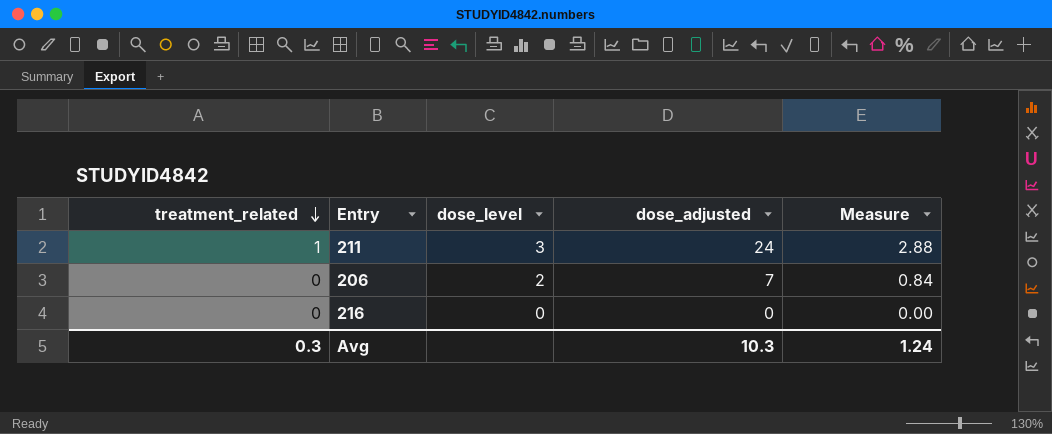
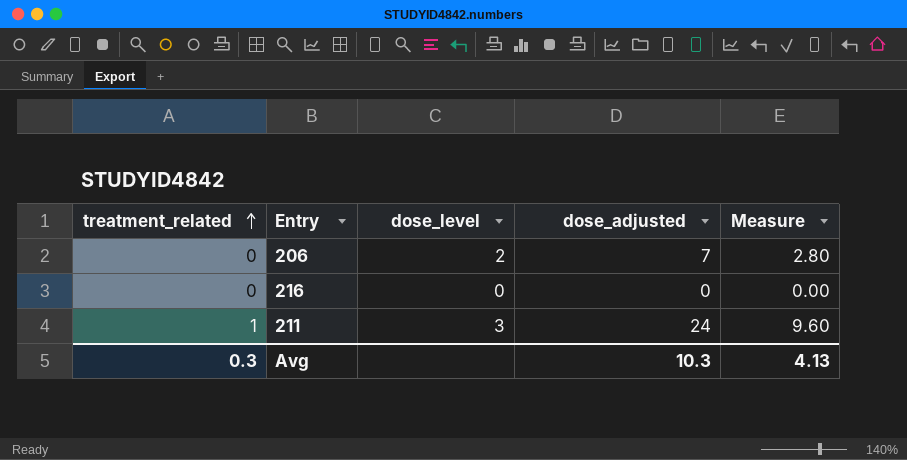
row order: treatment_related descending -> treatment_related ascending
column Measure | formula: [dose_adjusted] * 0.12 -> [dose_adjusted] * 0.4
Avg | Measure: 1.24 -> 4.13

